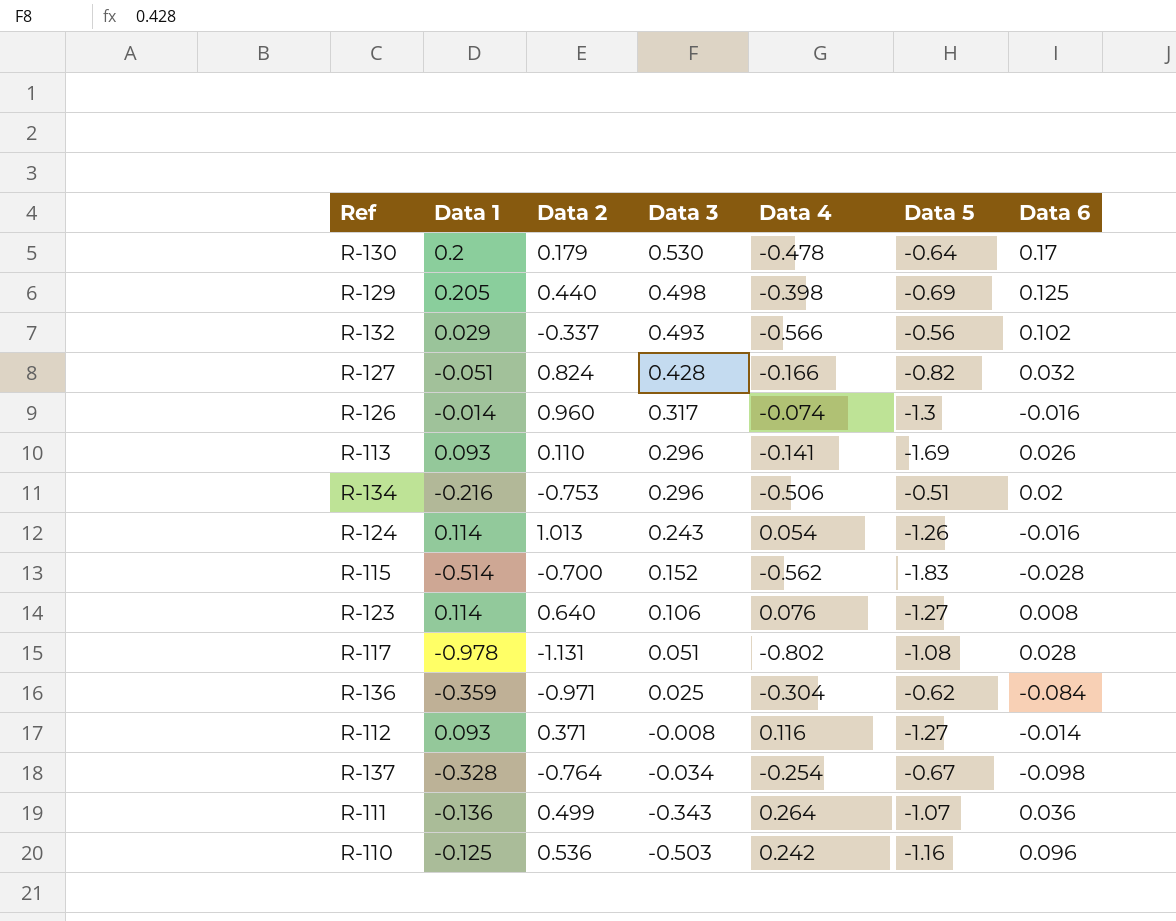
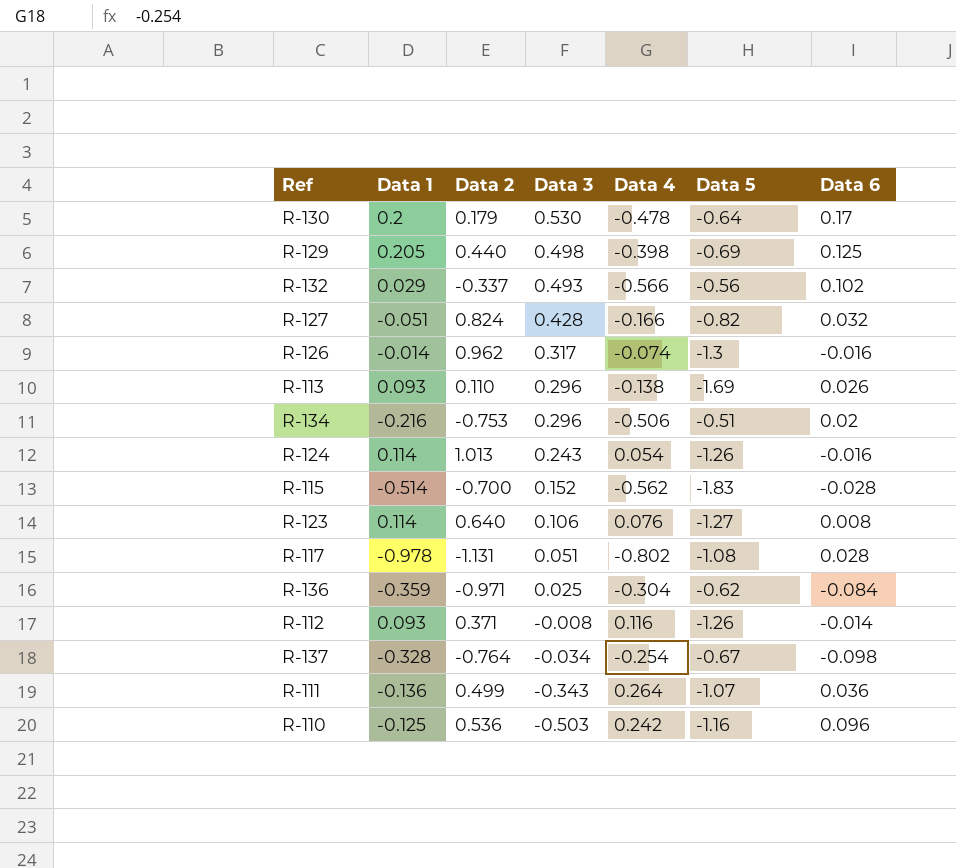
R-126 | Data 2: 0.960 -> 0.962
R-113 | Data 4: -0.141 -> -0.138
R-112 | Data 5: -1.27 -> -1.26

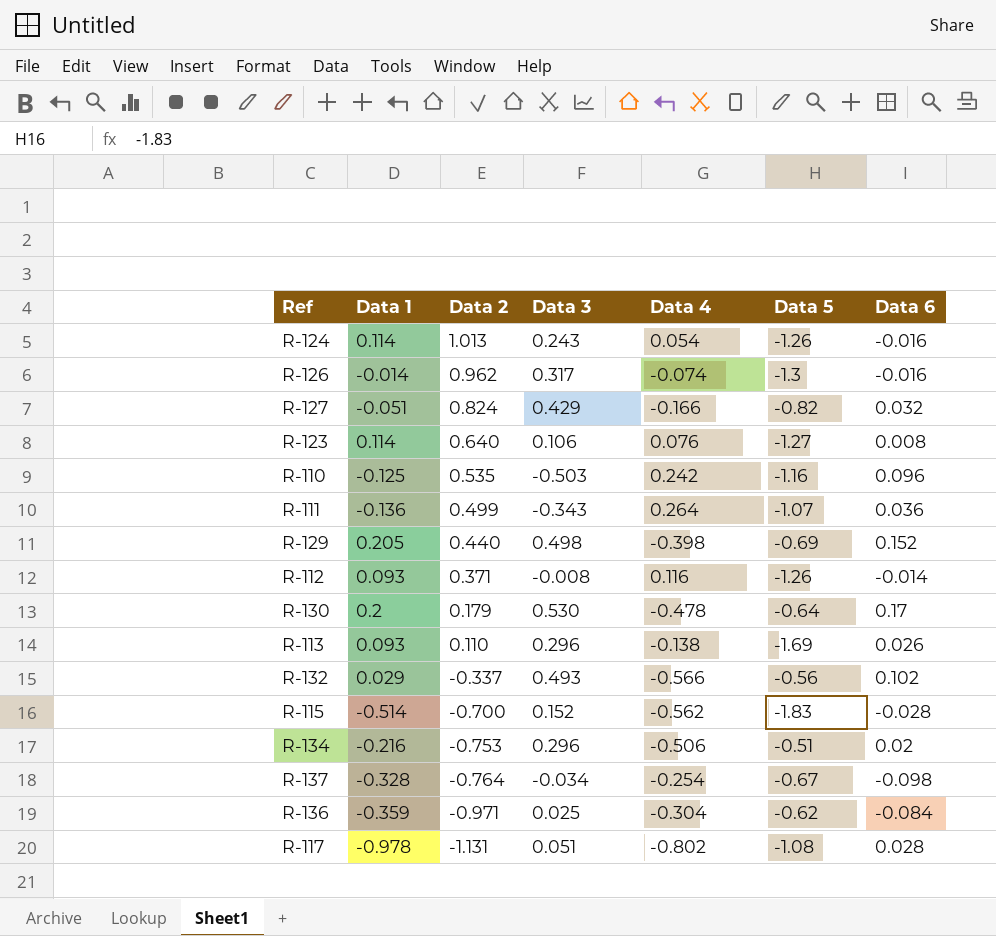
row order: Data 3 descending -> Data 2 descending
R-127 | Data 3: 0.428 -> 0.429
R-110 | Data 2: 0.536 -> 0.535
R-129 | Data 6: 0.125 -> 0.152

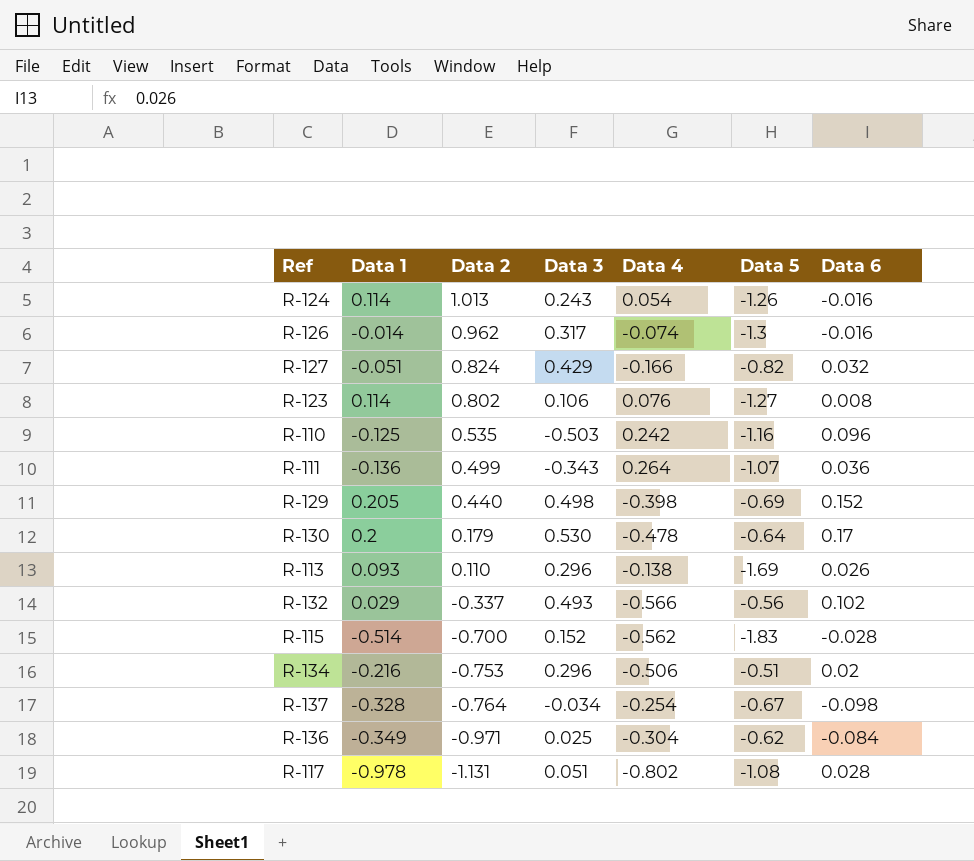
row R-112: 0.093 | 0.371 | -0.008 | 0.116 | -1.26 | -0.014 -> none
R-123 | Data 2: 0.640 -> 0.802
R-136 | Data 1: -0.359 -> -0.349

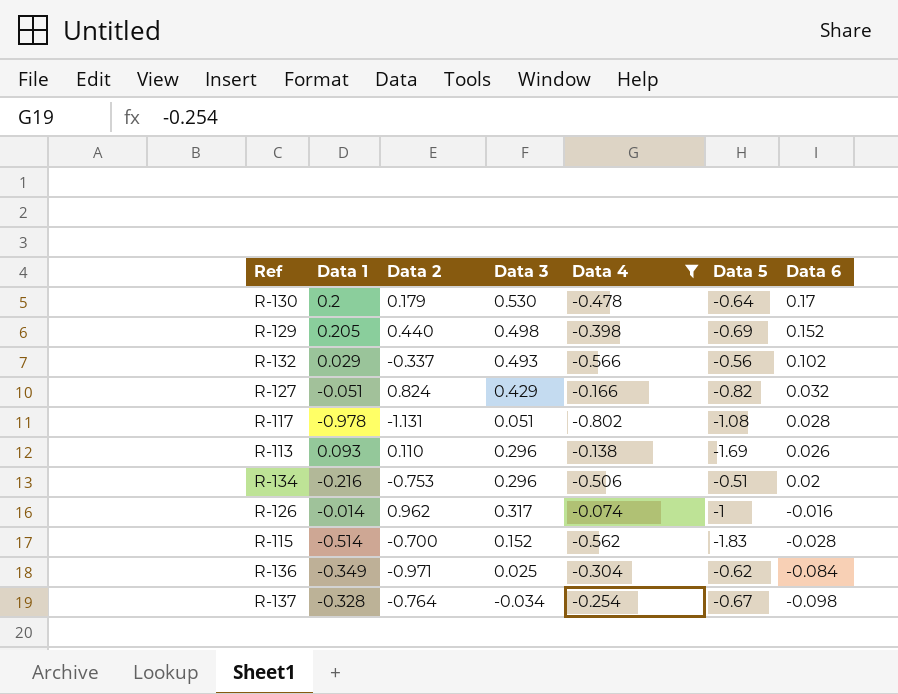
filter: none -> Data 4 <= -0.074
row order: Data 2 descending -> Data 6 descending
R-126 | Data 5: -1.3 -> -1

